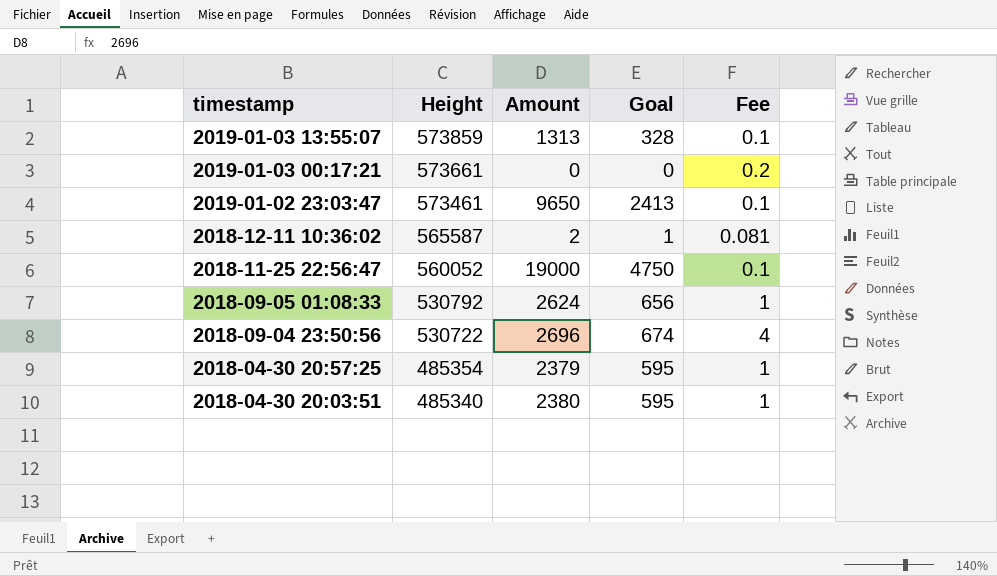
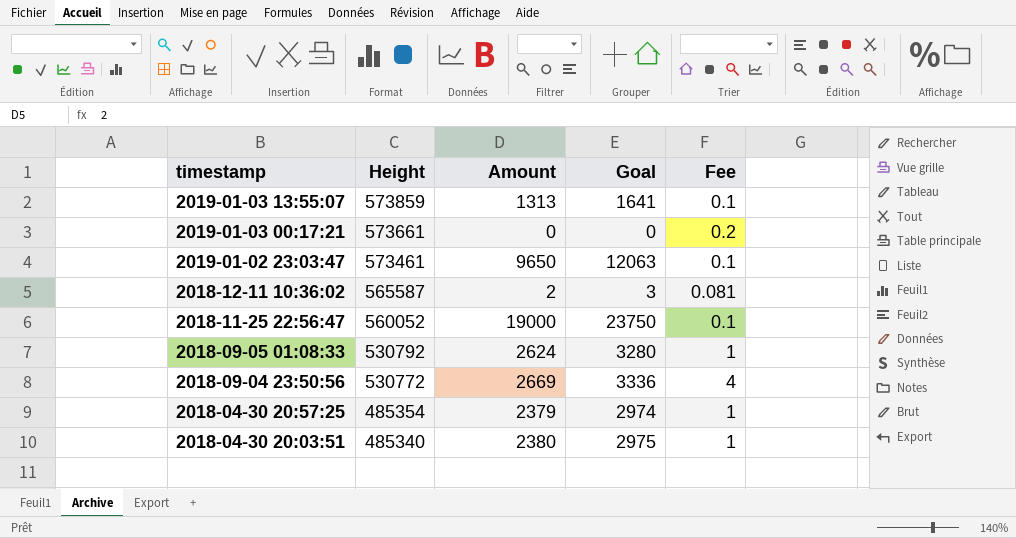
column Goal | formula: [Amount] * 0.25 -> [Amount] * 1.25
2018-09-04 23:50:56 | Height: 530722 -> 530772
2018-09-04 23:50:56 | Amount: 2696 -> 2669

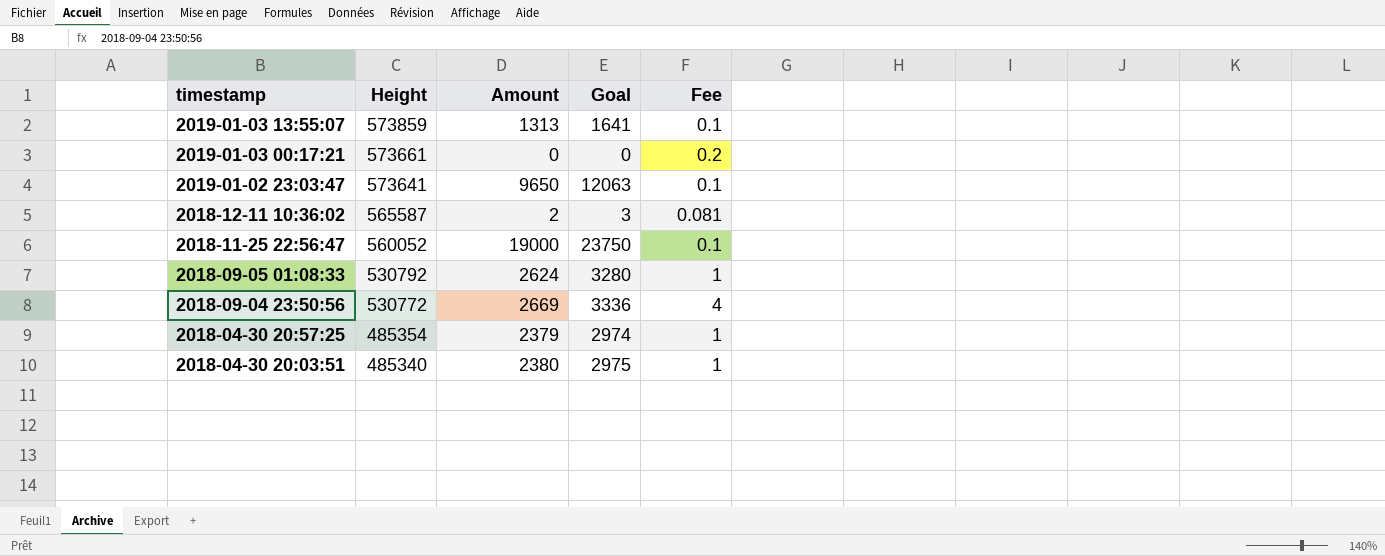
2019-01-02 23:03:47 | Height: 573461 -> 573641

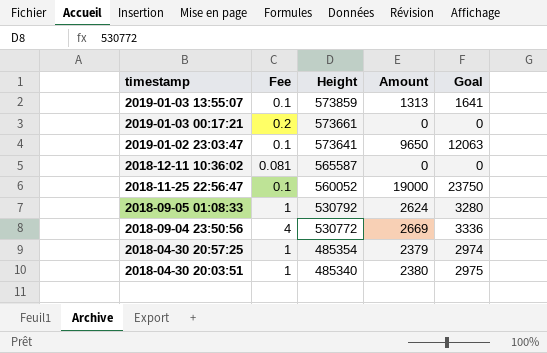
column Fee | position: 5 -> 2
2018-12-11 10:36:02 | Amount: 2 -> 0
2018-12-11 10:36:02 | Goal: 3 -> 0

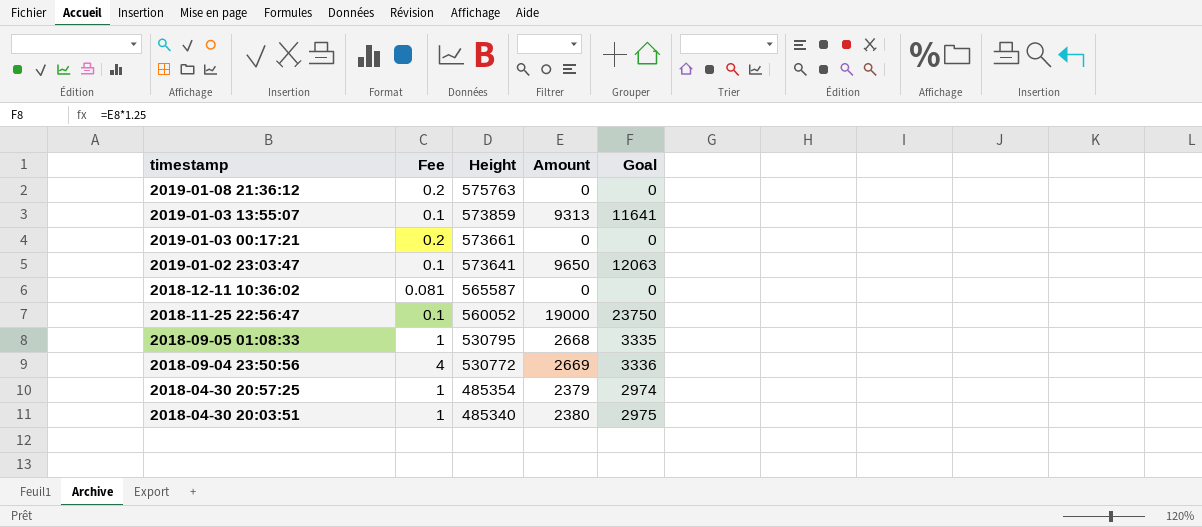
row 2019-01-08 21:36:12: none -> 0.2 | 575763 | 0 | 0
2019-01-03 13:55:07 | Amount: 1313 -> 9313
2019-01-03 13:55:07 | Goal: 1641 -> 11641
2018-09-05 01:08:33 | Height: 530792 -> 530795
2018-09-05 01:08:33 | Amount: 2624 -> 2668
2018-09-05 01:08:33 | Goal: 3280 -> 3335

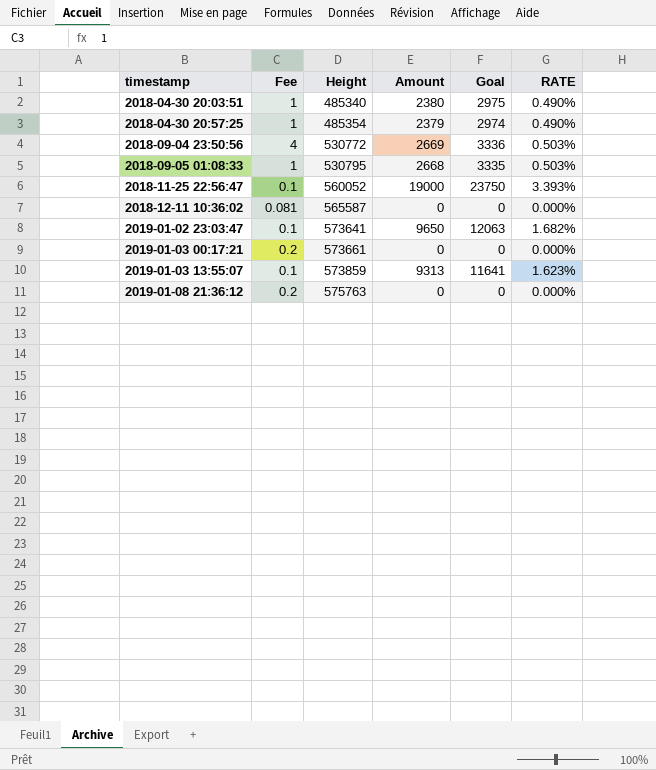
row order: timestamp descending -> timestamp ascending
column RATE | formula: none -> [Amount] / [Height]

